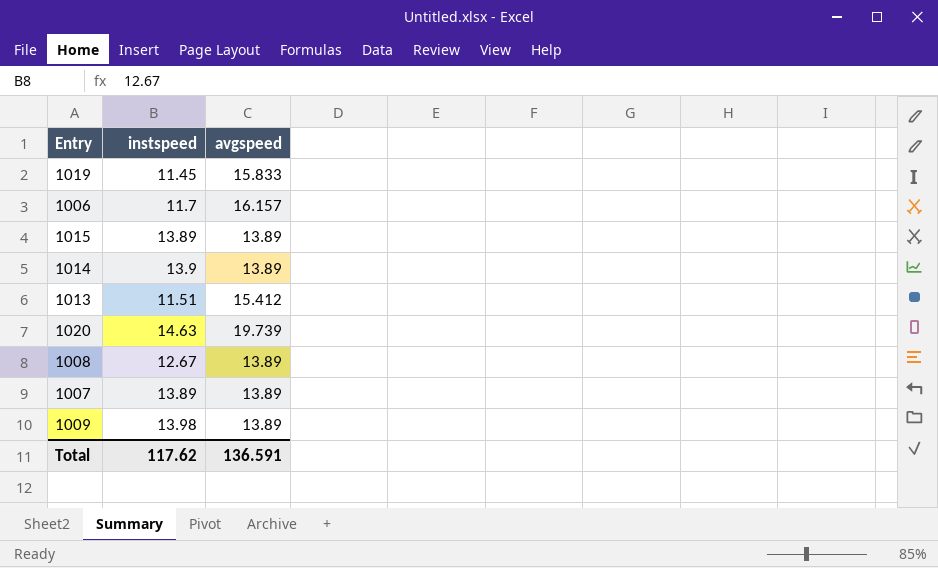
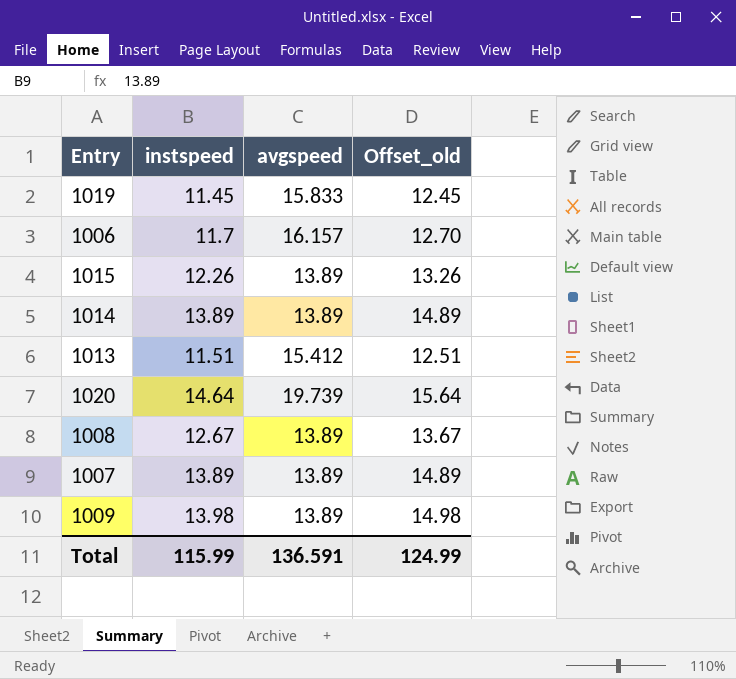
column Offset_old | formula: none -> [instspeed] + 1
1015 | instspeed: 13.89 -> 12.26
1014 | instspeed: 13.9 -> 13.89
1020 | instspeed: 14.63 -> 14.64
Total | instspeed: 117.62 -> 115.99

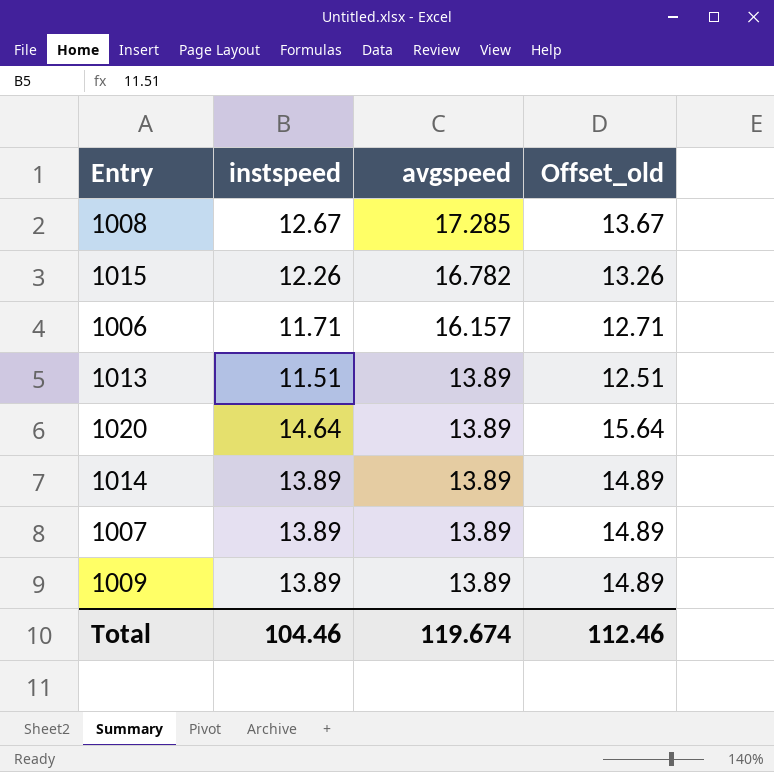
row order: none -> avgspeed descending
row 1019: 11.45 | 15.833 | 12.45 -> none
1008 | avgspeed: 13.89 -> 17.285
1015 | avgspeed: 13.89 -> 16.782
1006 | instspeed: 11.7 -> 11.71
1006 | Offset_old: 12.70 -> 12.71
1013 | avgspeed: 15.412 -> 13.89
1020 | avgspeed: 19.739 -> 13.89
1009 | instspeed: 13.98 -> 13.89
1009 | Offset_old: 14.98 -> 14.89
Total | instspeed: 115.99 -> 104.46
Total | avgspeed: 136.591 -> 119.674
Total | Offset_old: 124.99 -> 112.46

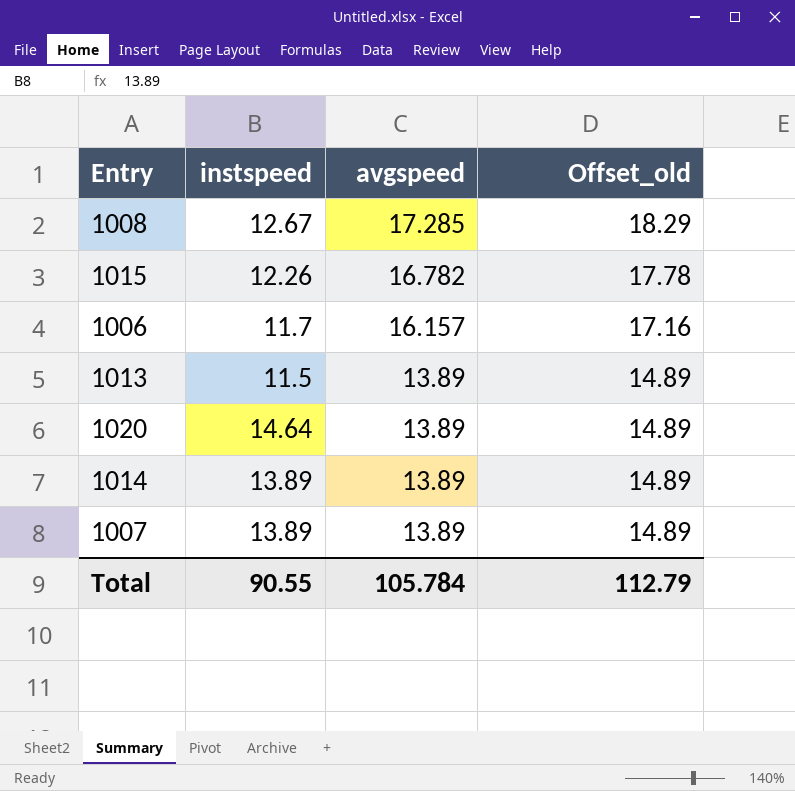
column Offset_old | formula: [instspeed] + 1 -> [avgspeed] + 1
row 1009: 13.89 | 13.89 | 14.89 -> none
1006 | instspeed: 11.71 -> 11.7
1013 | instspeed: 11.51 -> 11.5
Total | instspeed: 104.46 -> 90.55
Total | avgspeed: 119.674 -> 105.784
Total | Offset_old: 112.46 -> 112.79

